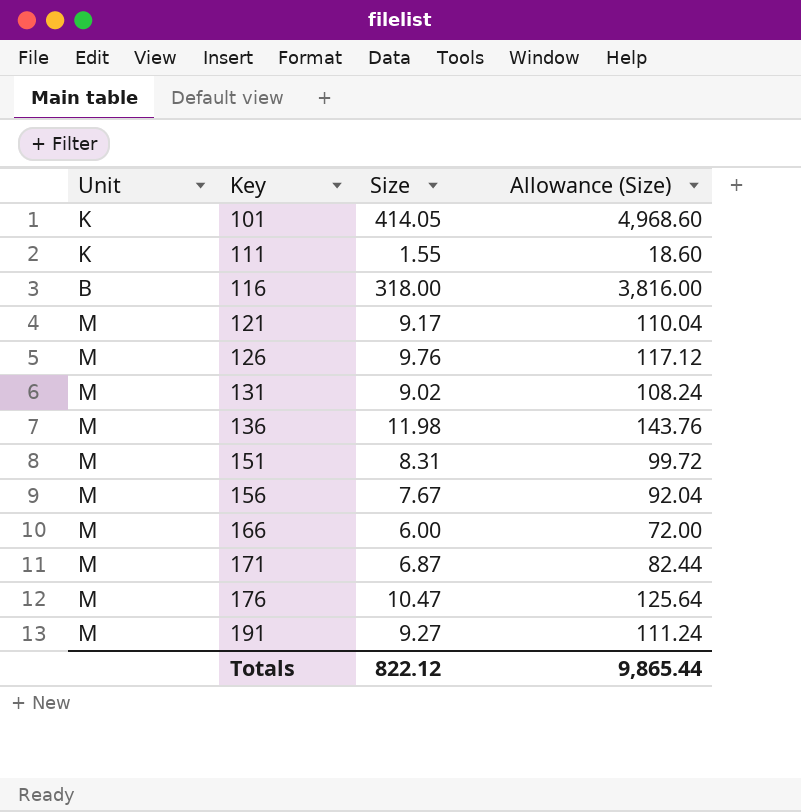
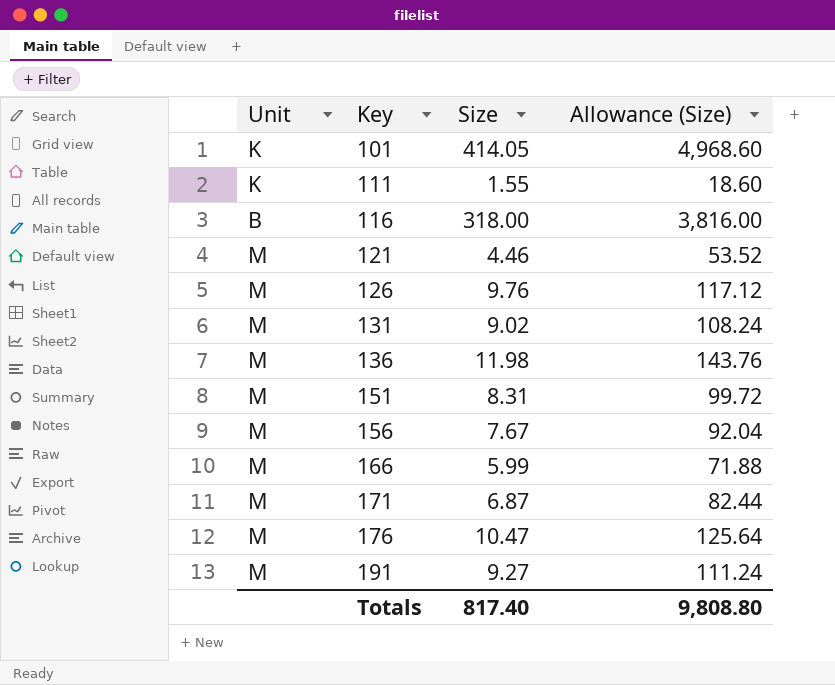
121 | Size: 9.17 -> 4.46
121 | Allowance (Size): 110.04 -> 53.52
166 | Size: 6.00 -> 5.99
166 | Allowance (Size): 72.00 -> 71.88
Totals | Size: 822.12 -> 817.40
Totals | Allowance (Size): 9,865.44 -> 9,808.80

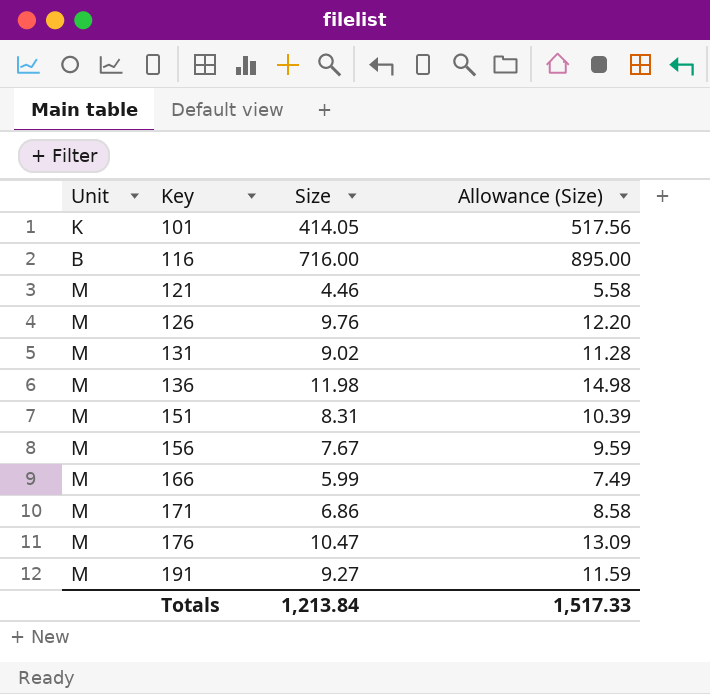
column Allowance (Size) | formula: [Size] * 12 -> [Size] * 1.25
row 111: K | 1.55 | 18.60 -> none
116 | Size: 318.00 -> 716.00
171 | Size: 6.87 -> 6.86
Totals | Size: 817.40 -> 1,213.84
Totals | Allowance (Size): 9,808.80 -> 1,517.33

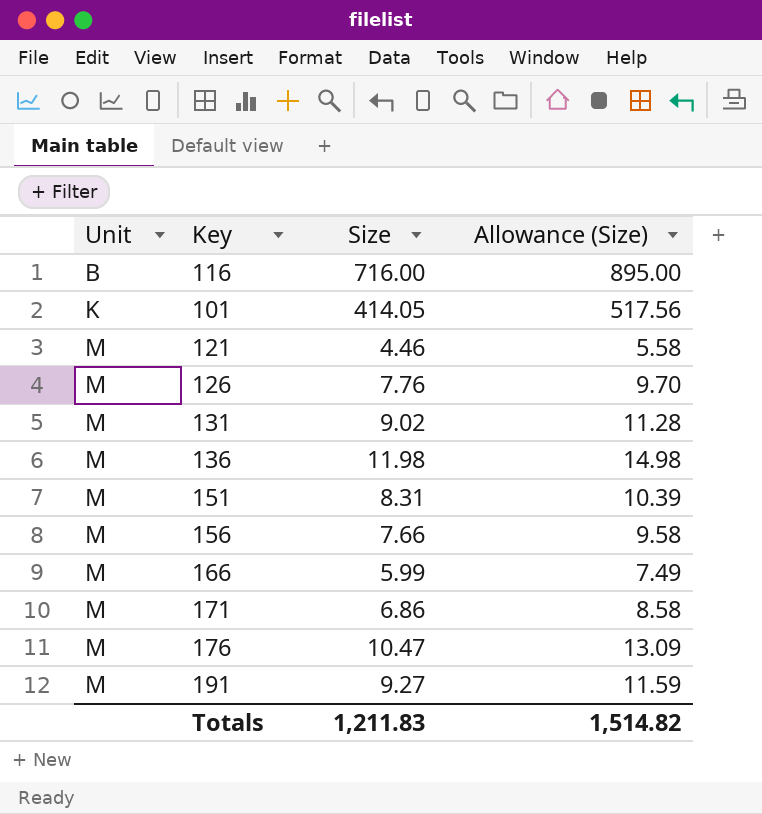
row order: Key ascending -> Unit ascending
126 | Size: 9.76 -> 7.76
126 | Allowance (Size): 12.20 -> 9.70
156 | Size: 7.67 -> 7.66
156 | Allowance (Size): 9.59 -> 9.58
Totals | Size: 1,213.84 -> 1,211.83
Totals | Allowance (Size): 1,517.33 -> 1,514.82

